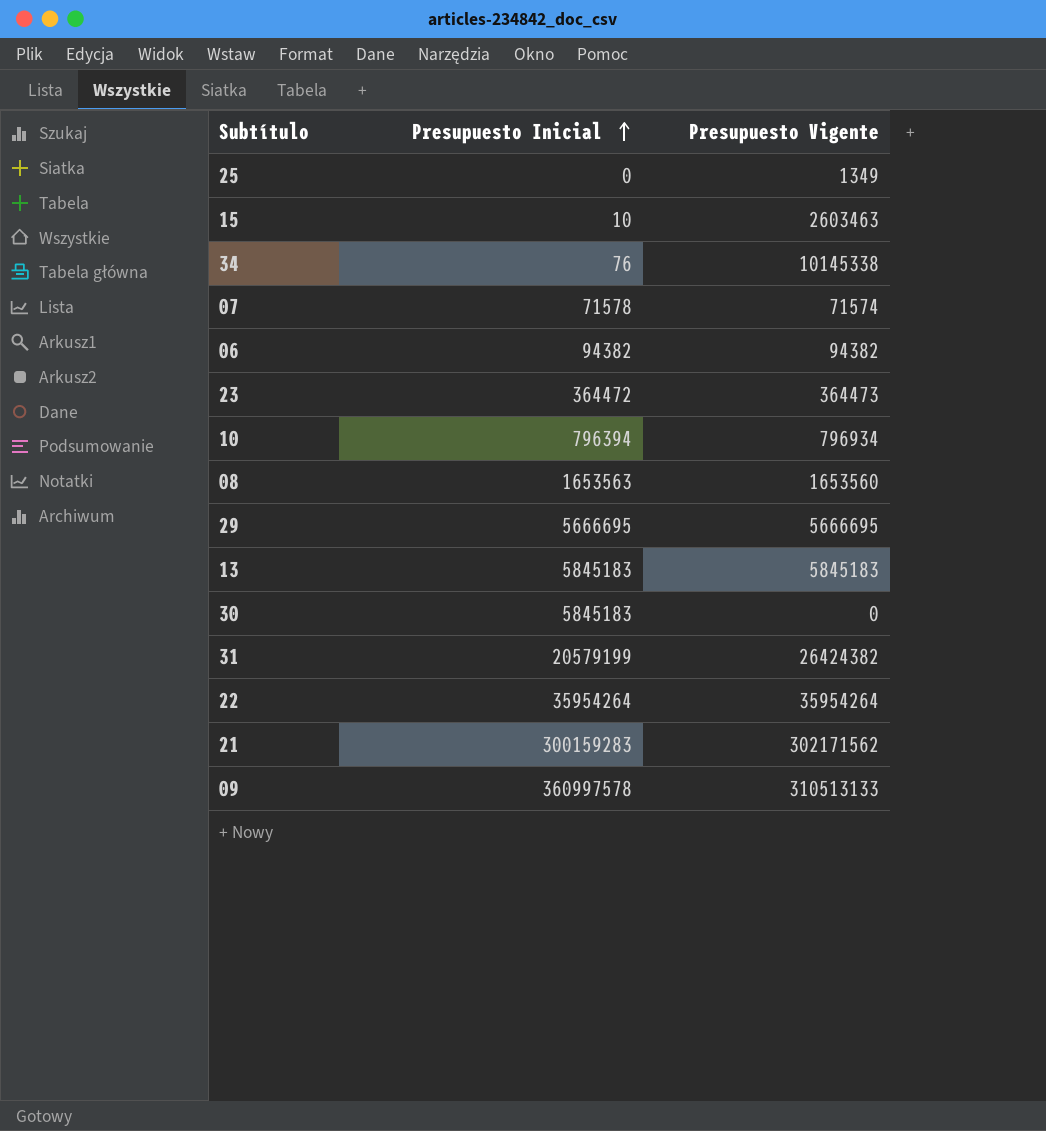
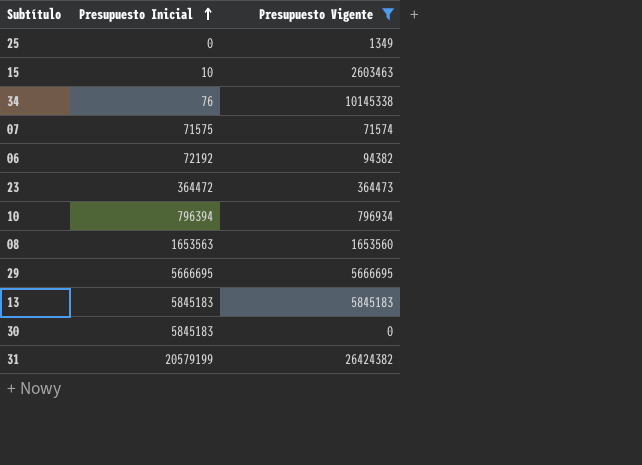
filter: none -> Presupuesto Vigente <= 26424382
07 | Presupuesto Inicial: 71578 -> 71575
06 | Presupuesto Inicial: 94382 -> 72192

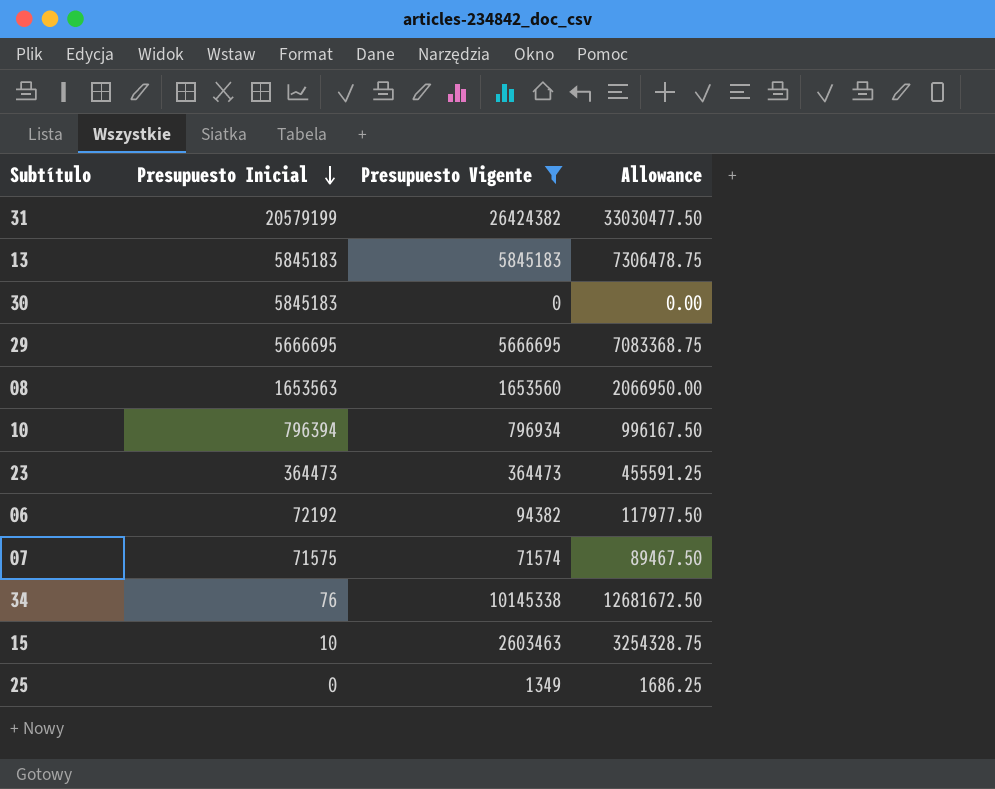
row order: Presupuesto Inicial ascending -> Presupuesto Inicial descending
column Allowance | formula: none -> [Presupuesto Vigente] * 1.25
23 | Presupuesto Inicial: 364472 -> 364473

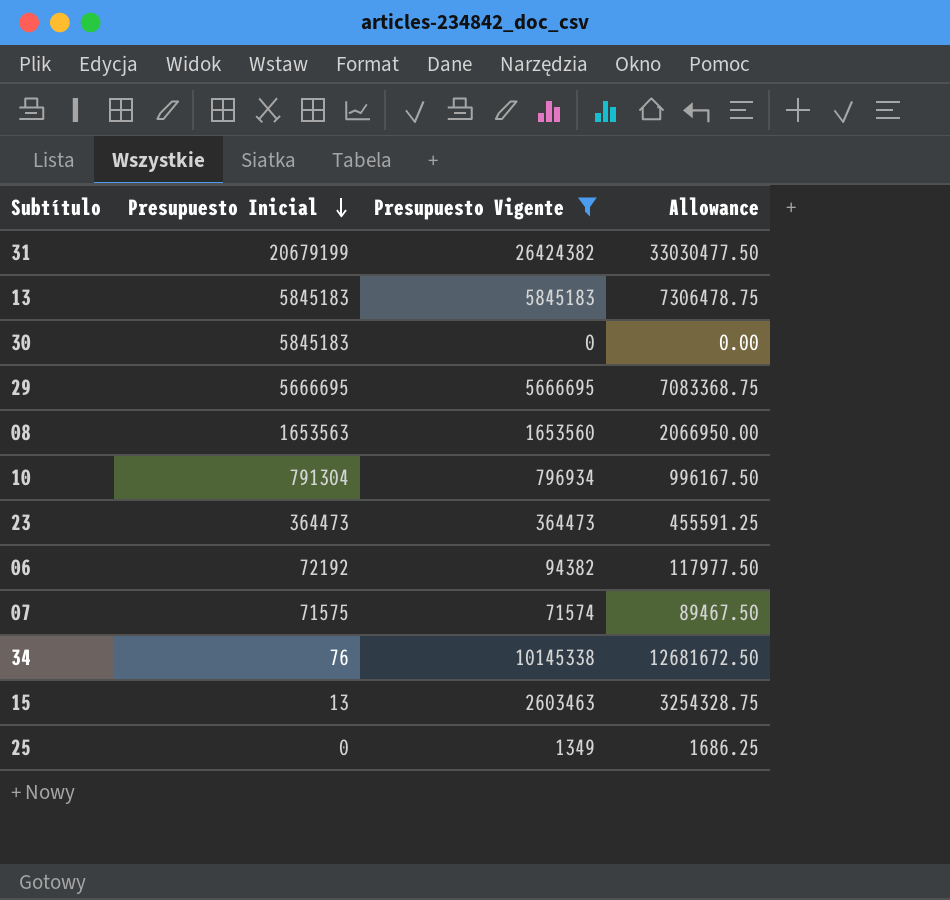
31 | Presupuesto Inicial: 20579199 -> 20679199
10 | Presupuesto Inicial: 796394 -> 791304
15 | Presupuesto Inicial: 10 -> 13

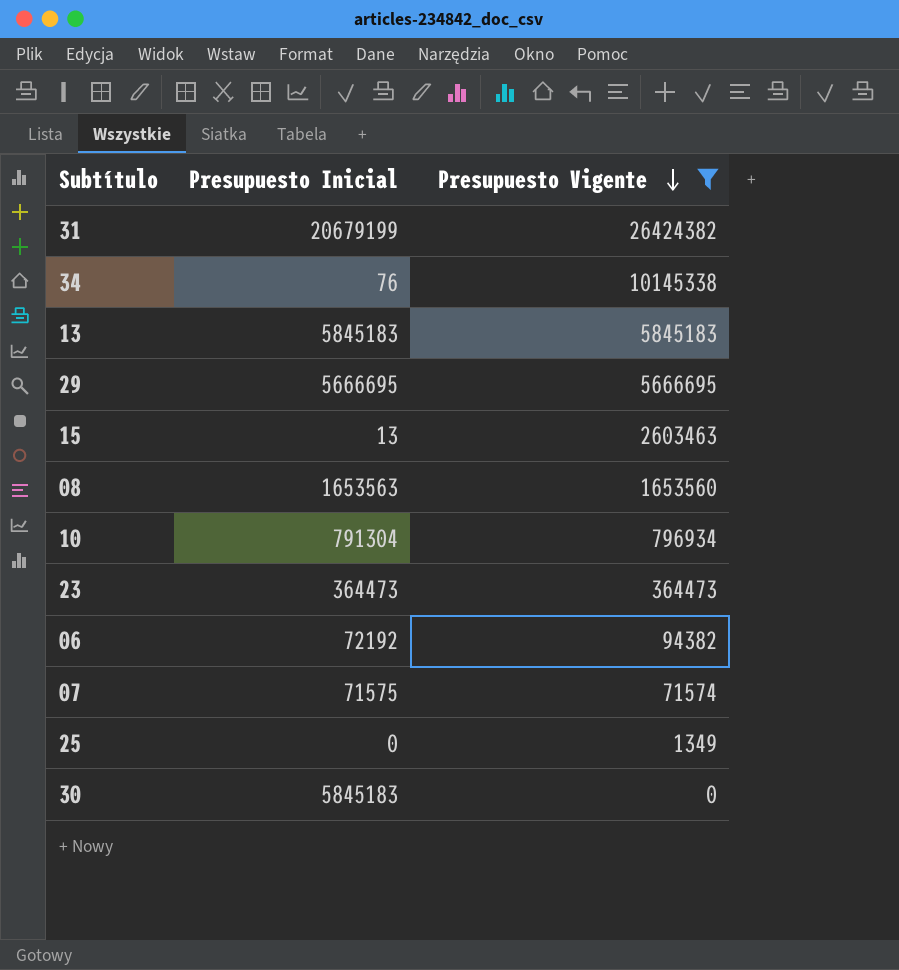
row order: Presupuesto Inicial descending -> Presupuesto Vigente descending
column Allowance | formula: [Presupuesto Vigente] * 1.25 -> none

